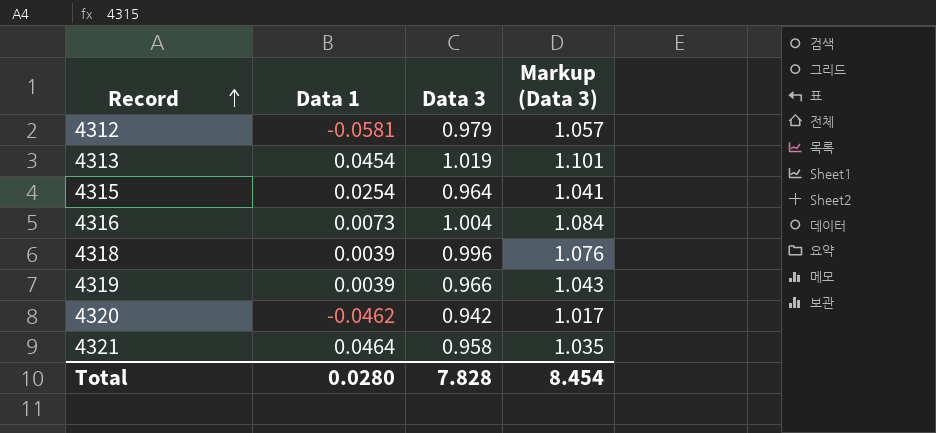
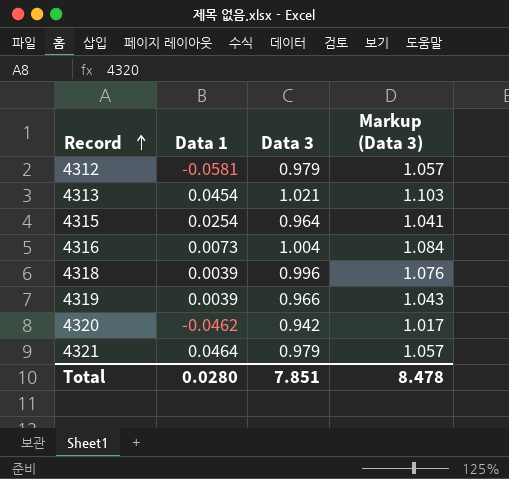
4313 | Data 3: 1.019 -> 1.021
4313 | Markup (Data 3): 1.101 -> 1.103
4321 | Data 3: 0.958 -> 0.979
4321 | Markup (Data 3): 1.035 -> 1.057
Total | Data 3: 7.828 -> 7.851
Total | Markup (Data 3): 8.454 -> 8.478

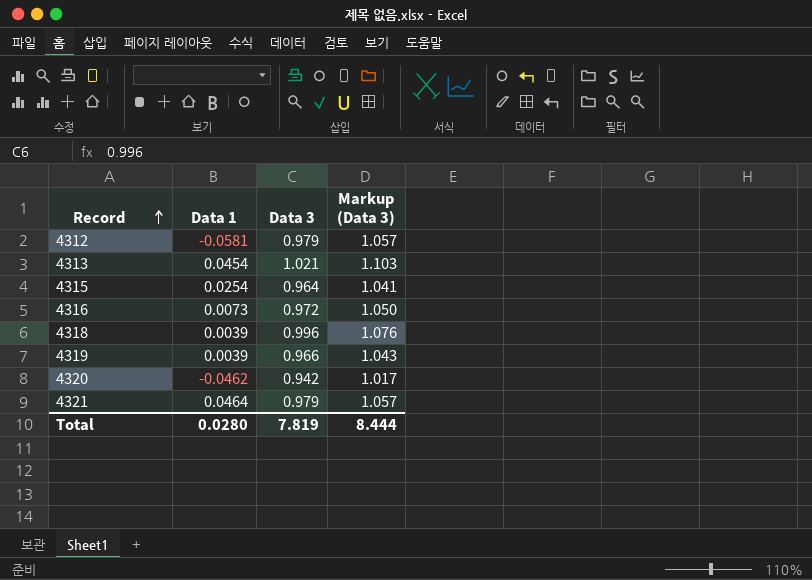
4316 | Data 3: 1.004 -> 0.972
4316 | Markup (Data 3): 1.084 -> 1.050
Total | Data 3: 7.851 -> 7.819
Total | Markup (Data 3): 8.478 -> 8.444

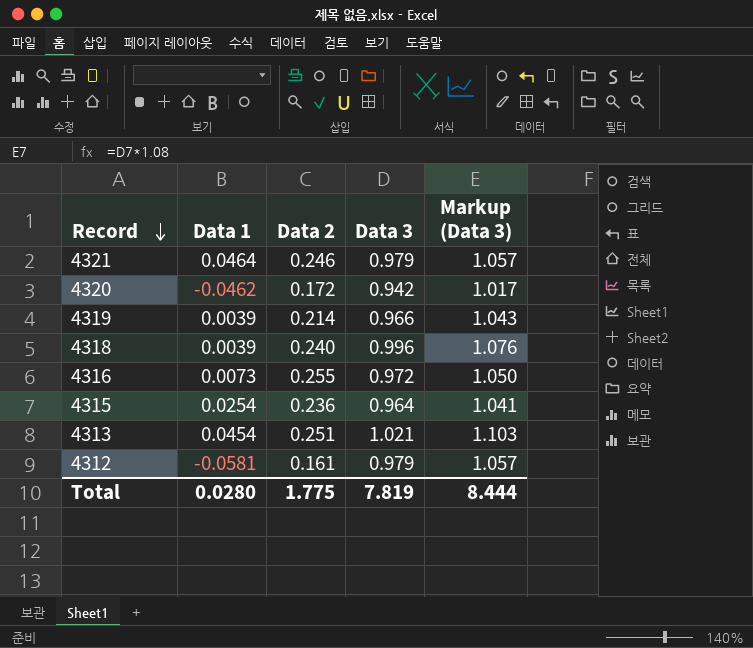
row order: Record ascending -> Record descending
column Data 2 | position: none -> 3

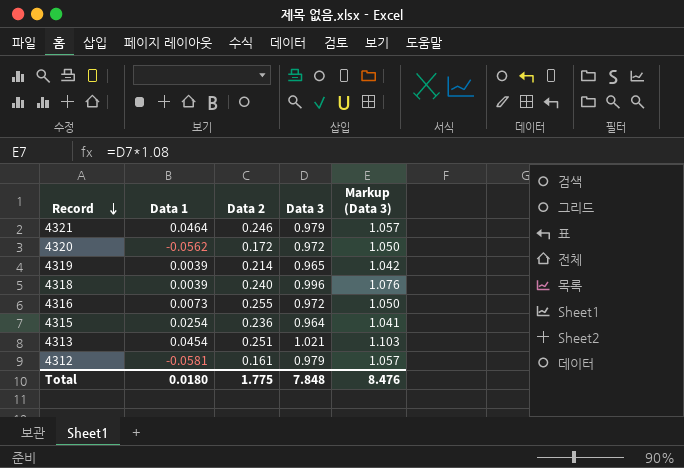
4320 | Data 1: -0.0462 -> -0.0562
4320 | Data 3: 0.942 -> 0.972
4320 | Markup (Data 3): 1.017 -> 1.050
4319 | Data 3: 0.966 -> 0.965
4319 | Markup (Data 3): 1.043 -> 1.042
Total | Data 1: 0.0280 -> 0.0180
Total | Data 3: 7.819 -> 7.848
Total | Markup (Data 3): 8.444 -> 8.476

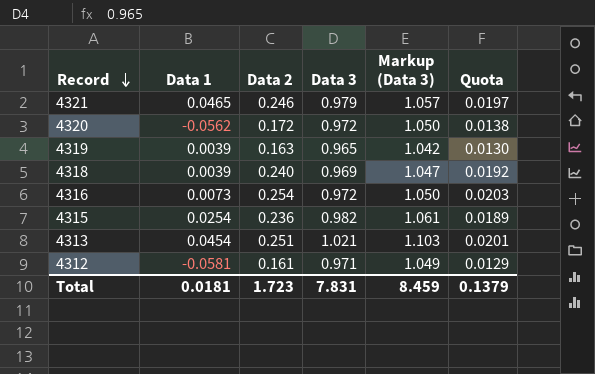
column Quota | formula: none -> [Data 2] * 0.08
4321 | Data 1: 0.0464 -> 0.0465
4319 | Data 2: 0.214 -> 0.163
4318 | Data 3: 0.996 -> 0.969
4318 | Markup (Data 3): 1.076 -> 1.047
4316 | Data 2: 0.255 -> 0.254
4315 | Data 3: 0.964 -> 0.982
4315 | Markup (Data 3): 1.041 -> 1.061
4312 | Data 3: 0.979 -> 0.971
4312 | Markup (Data 3): 1.057 -> 1.049
Total | Data 1: 0.0180 -> 0.0181
Total | Data 2: 1.775 -> 1.723
Total | Data 3: 7.848 -> 7.831
Total | Markup (Data 3): 8.476 -> 8.459

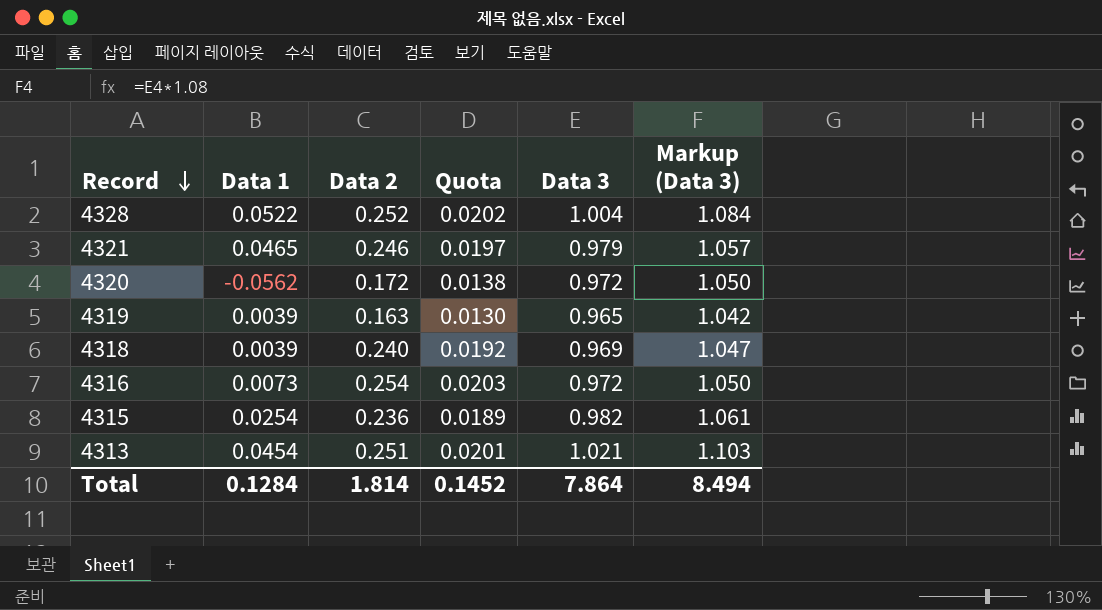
column Quota | position: 6 -> 4
row 4312: -0.0581 | 0.161 | 0.971 | 1.049 | 0.0129 -> none
row 4328: none -> 0.0522 | 0.252 | 0.0202 | 1.004 | 1.084
Total | Data 1: 0.0181 -> 0.1284
Total | Data 2: 1.723 -> 1.814
Total | Quota: 0.1379 -> 0.1452
Total | Data 3: 7.831 -> 7.864
Total | Markup (Data 3): 8.459 -> 8.494

